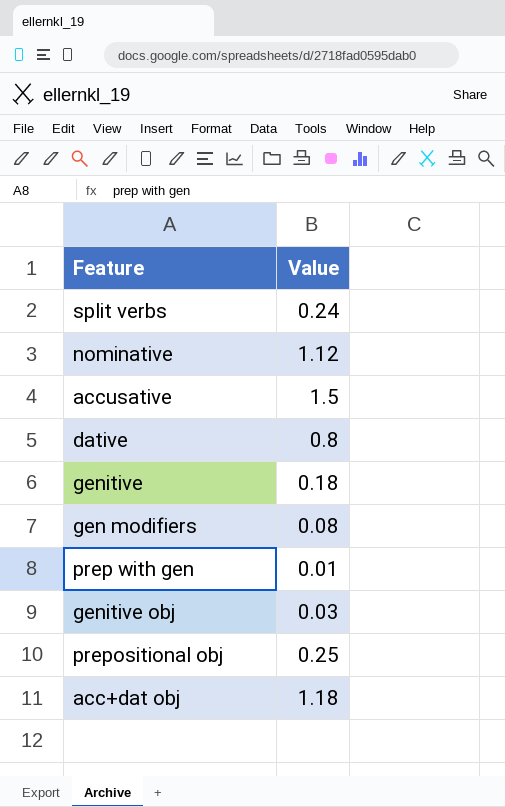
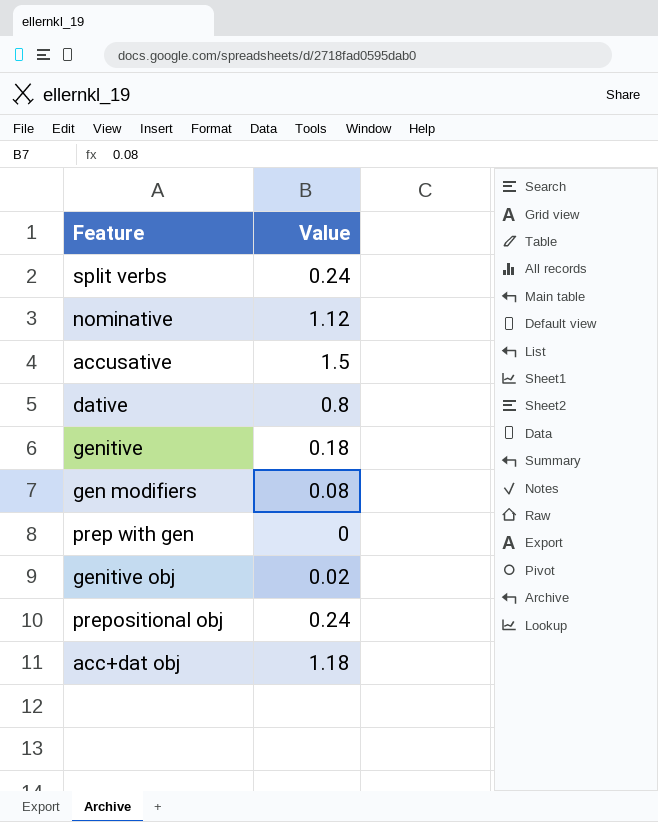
prep with gen | Value: 0.01 -> 0
genitive obj | Value: 0.03 -> 0.02
prepositional obj | Value: 0.25 -> 0.24

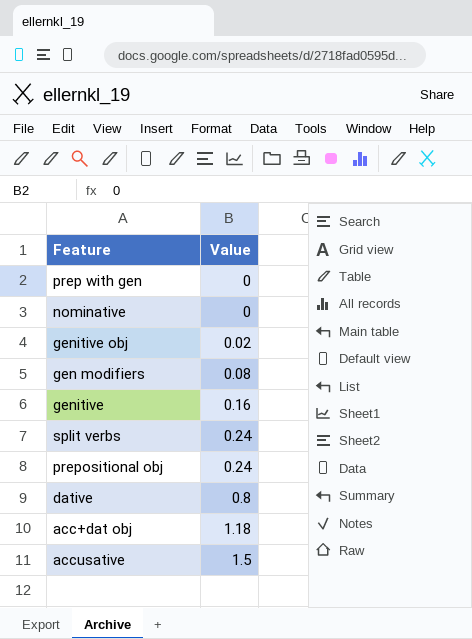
row order: none -> Value ascending
nominative | Value: 1.12 -> 0
genitive | Value: 0.18 -> 0.16

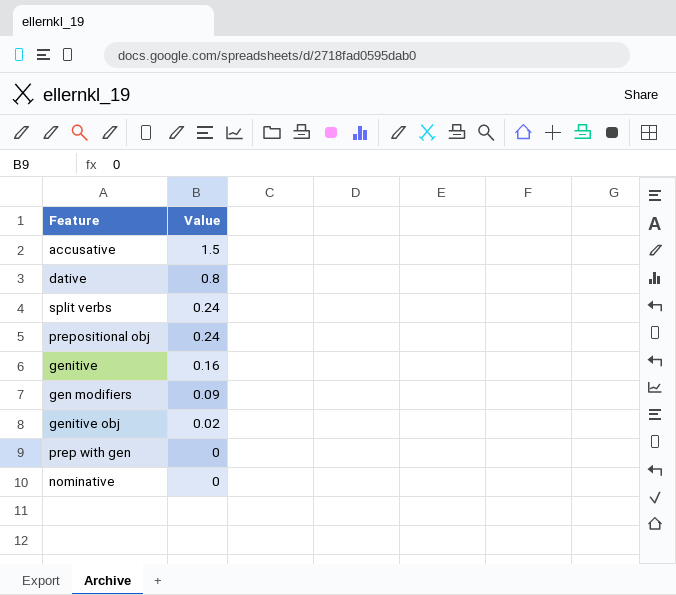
row order: Value ascending -> Value descending
row acc+dat obj: 1.18 -> none
gen modifiers | Value: 0.08 -> 0.09

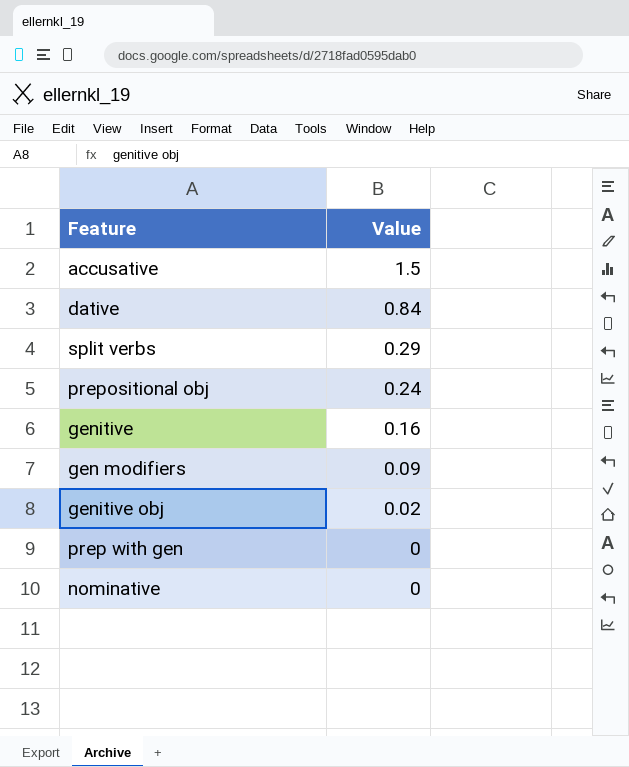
dative | Value: 0.8 -> 0.84
split verbs | Value: 0.24 -> 0.29

